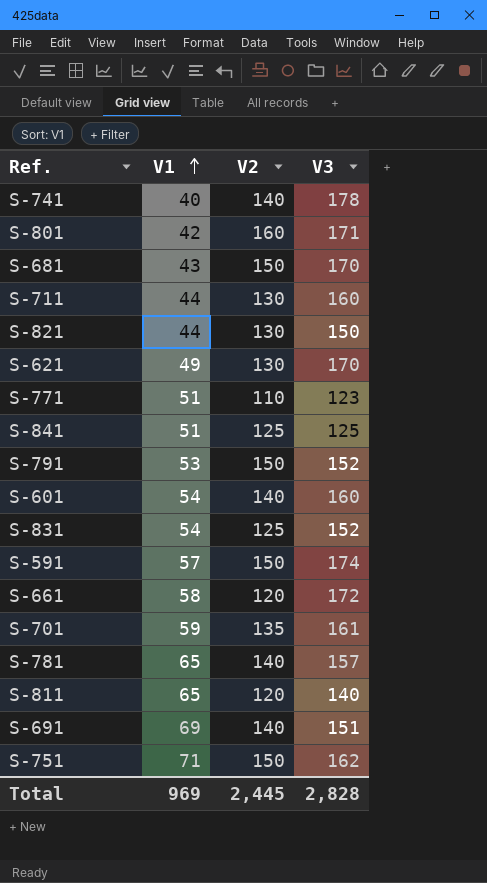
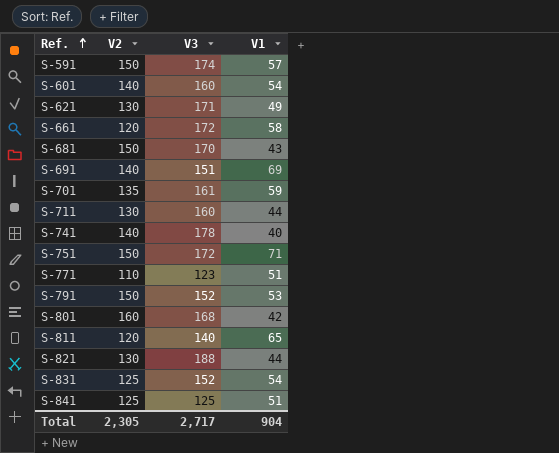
row order: V1 ascending -> Ref. ascending
column V1 | position: 2 -> 4
row S-781: 65 | 140 | 157 -> none
S-621 | V3: 170 -> 171
S-751 | V3: 162 -> 172
S-801 | V3: 171 -> 168
S-821 | V3: 150 -> 188
Total | V2: 2,445 -> 2,305
Total | V3: 2,828 -> 2,717
Total | V1: 969 -> 904

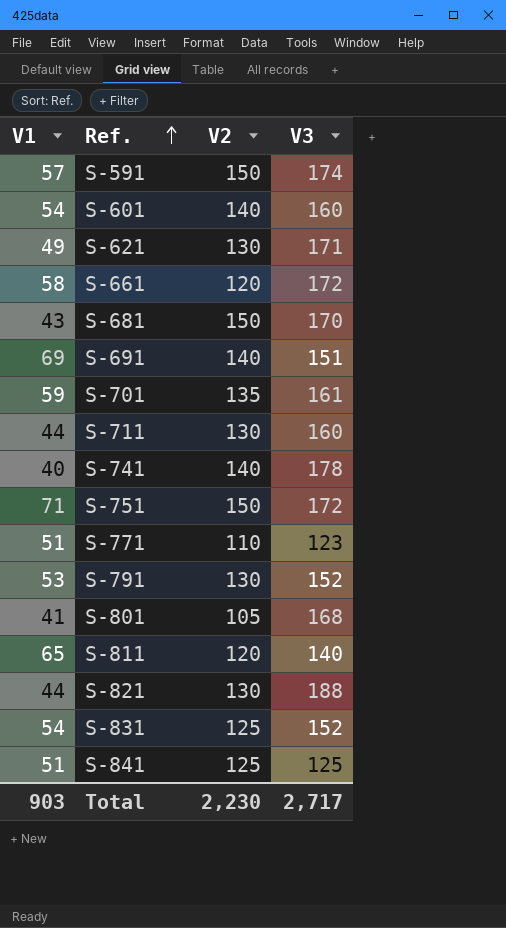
column V1 | position: 4 -> 1
S-791 | V2: 150 -> 130
S-801 | V1: 42 -> 41
S-801 | V2: 160 -> 105
Total | V1: 904 -> 903
Total | V2: 2,305 -> 2,230

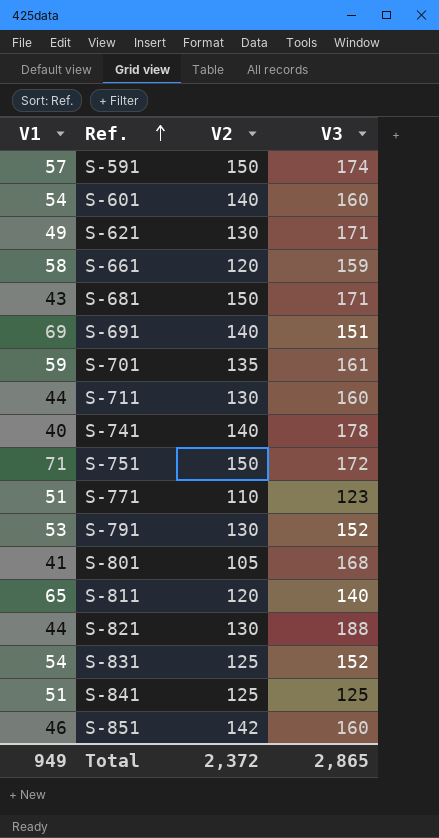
S-661 | V3: 172 -> 159
S-681 | V3: 170 -> 171
row S-851: none -> 46 | 142 | 160
Total | V1: 903 -> 949
Total | V2: 2,230 -> 2,372
Total | V3: 2,717 -> 2,865

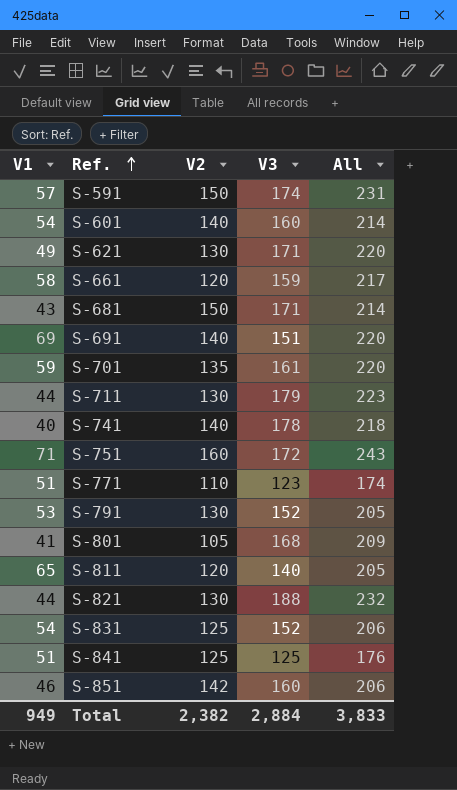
column All | formula: none -> [V1] + [V3]
S-711 | V3: 160 -> 179
S-751 | V2: 150 -> 160
Total | V2: 2,372 -> 2,382
Total | V3: 2,865 -> 2,884

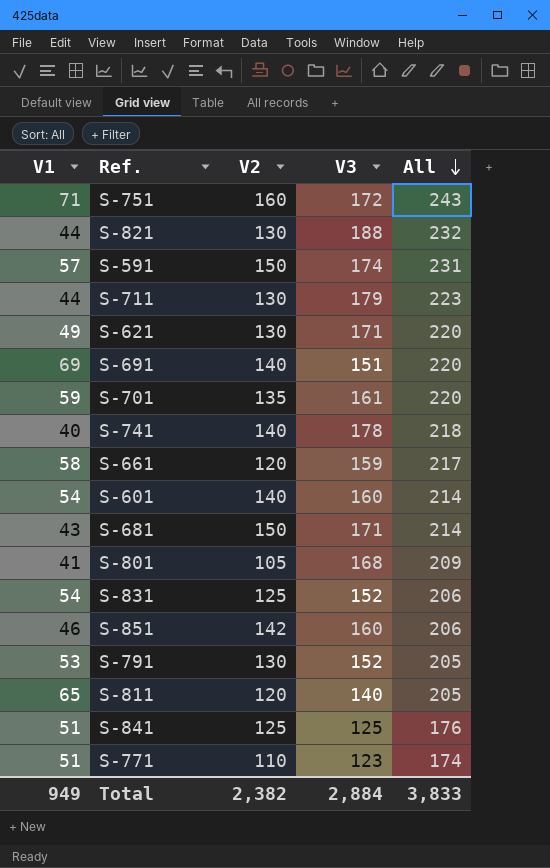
row order: Ref. ascending -> All descending

